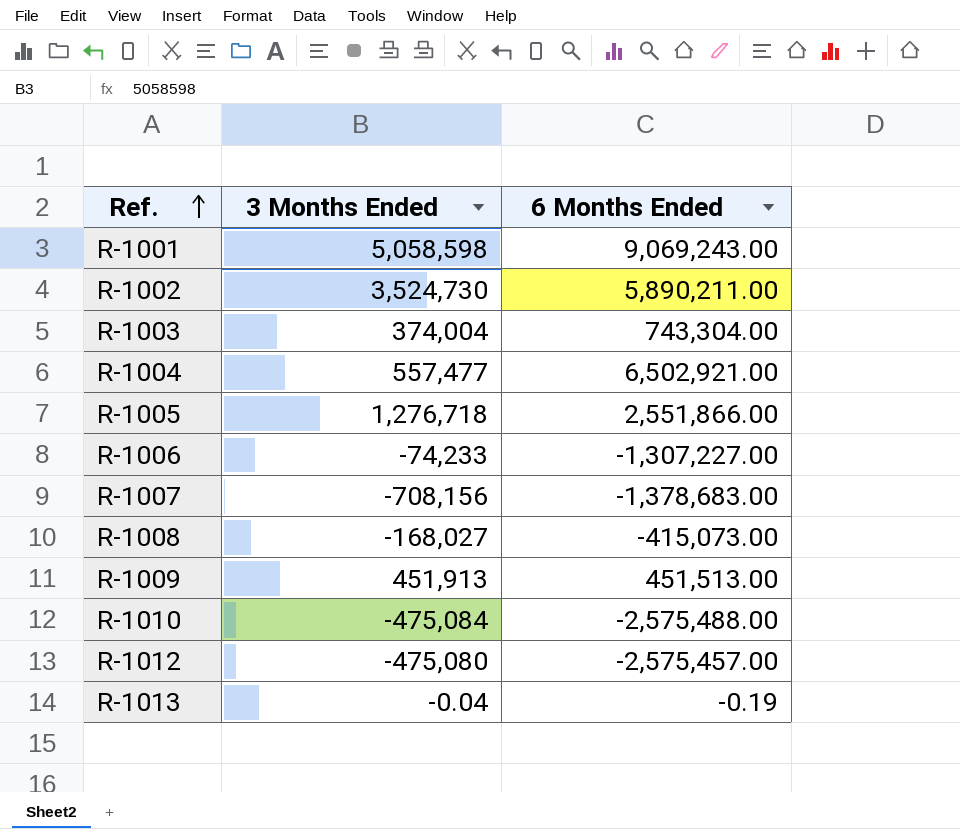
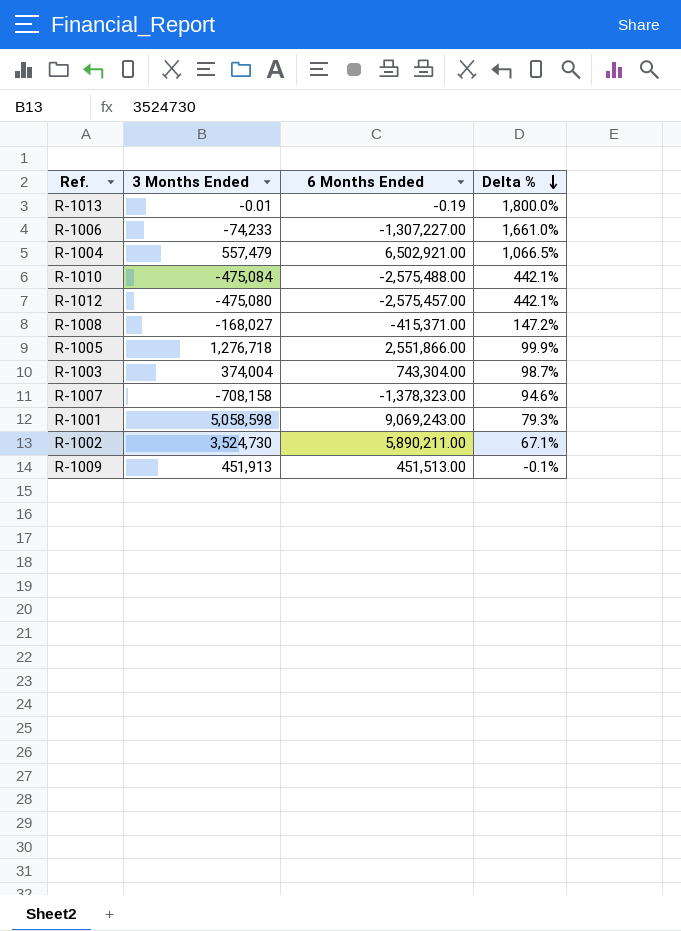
row order: Ref. ascending -> Delta % descending
column Delta % | formula: none -> ([6 Months Ended] - [3 Months Ended]) / [3 Months Ended]
R-1013 | 3 Months Ended: -0.04 -> -0.01
R-1004 | 3 Months Ended: 557,477 -> 557,479
R-1008 | 6 Months Ended: -415,073.00 -> -415,371.00
R-1007 | 3 Months Ended: -708,156 -> -708,158
R-1007 | 6 Months Ended: -1,378,683.00 -> -1,378,323.00

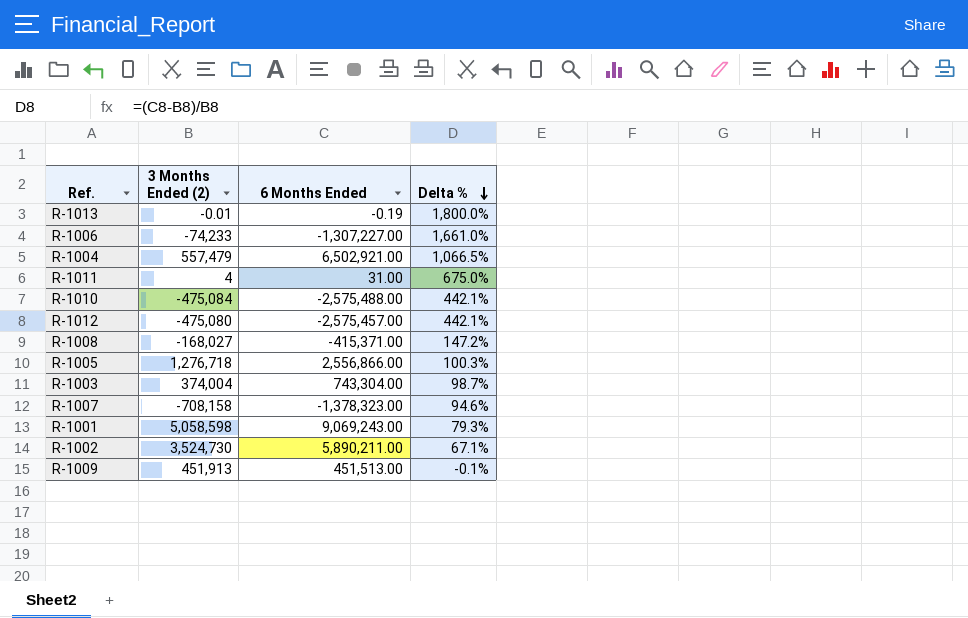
column name: 3 Months Ended -> 3 Months Ended (2)
row R-1011: none -> 4 | 31.00 | 675.0%
R-1005 | 6 Months Ended: 2,551,866.00 -> 2,556,866.00
R-1005 | Delta %: 99.9% -> 100.3%

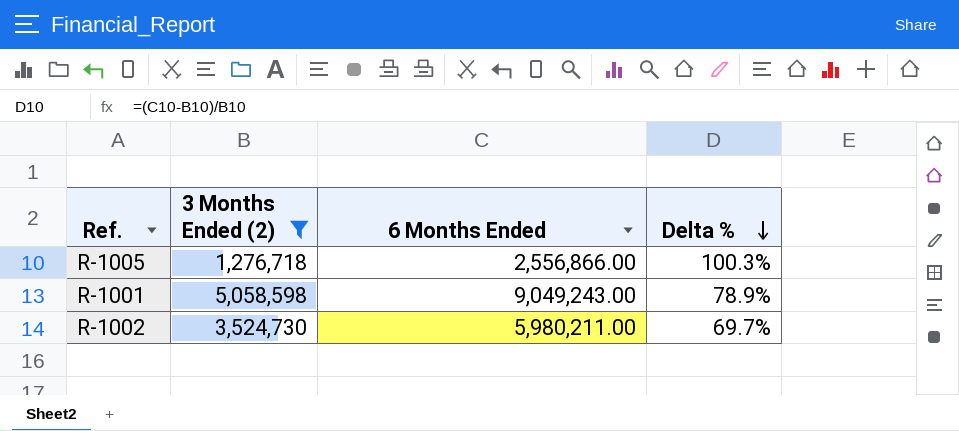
filter: none -> 3 Months Ended (2) >= 1,276,718
R-1001 | 6 Months Ended: 9,069,243.00 -> 9,049,243.00
R-1001 | Delta %: 79.3% -> 78.9%
R-1002 | 6 Months Ended: 5,890,211.00 -> 5,980,211.00
R-1002 | Delta %: 67.1% -> 69.7%

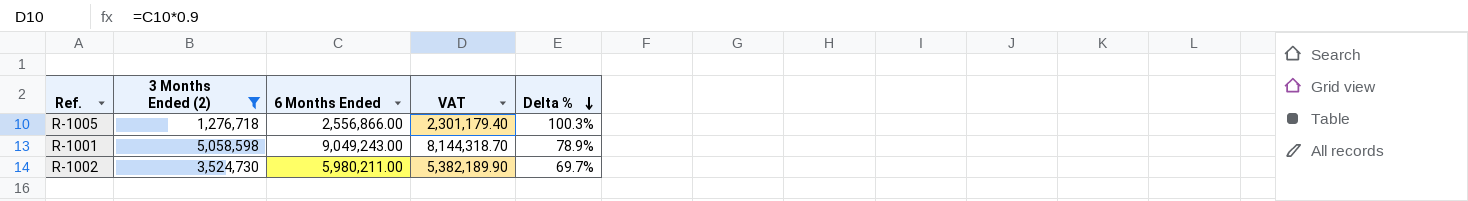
column VAT | formula: none -> [6 Months Ended] * 0.9

